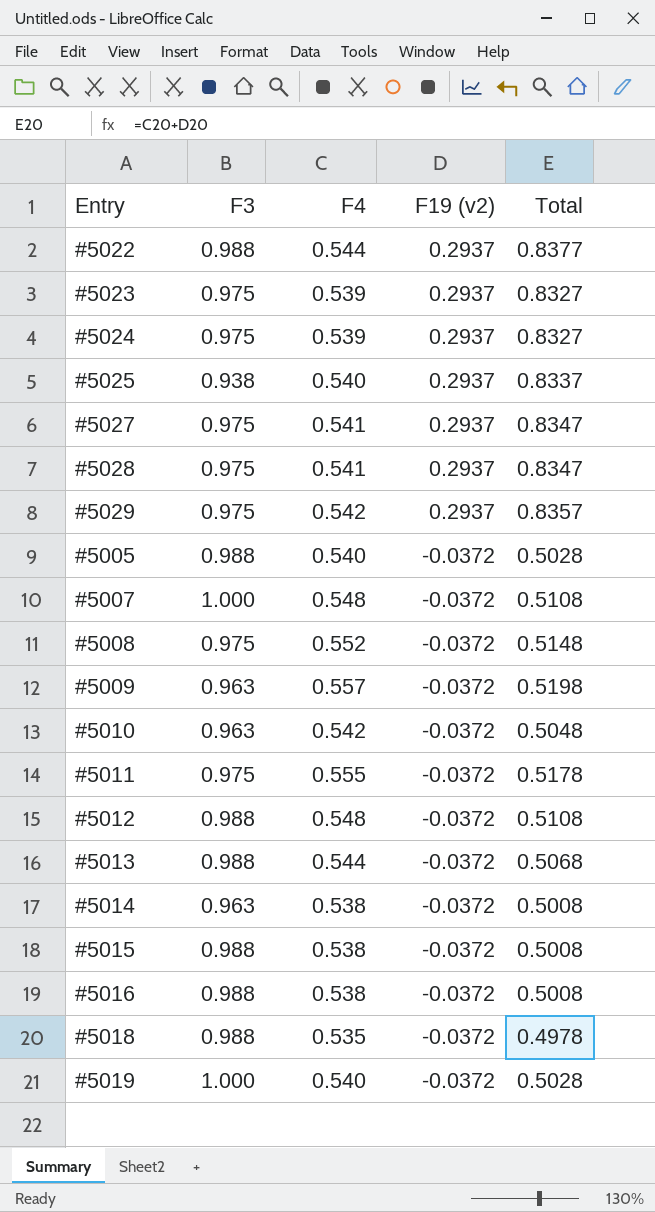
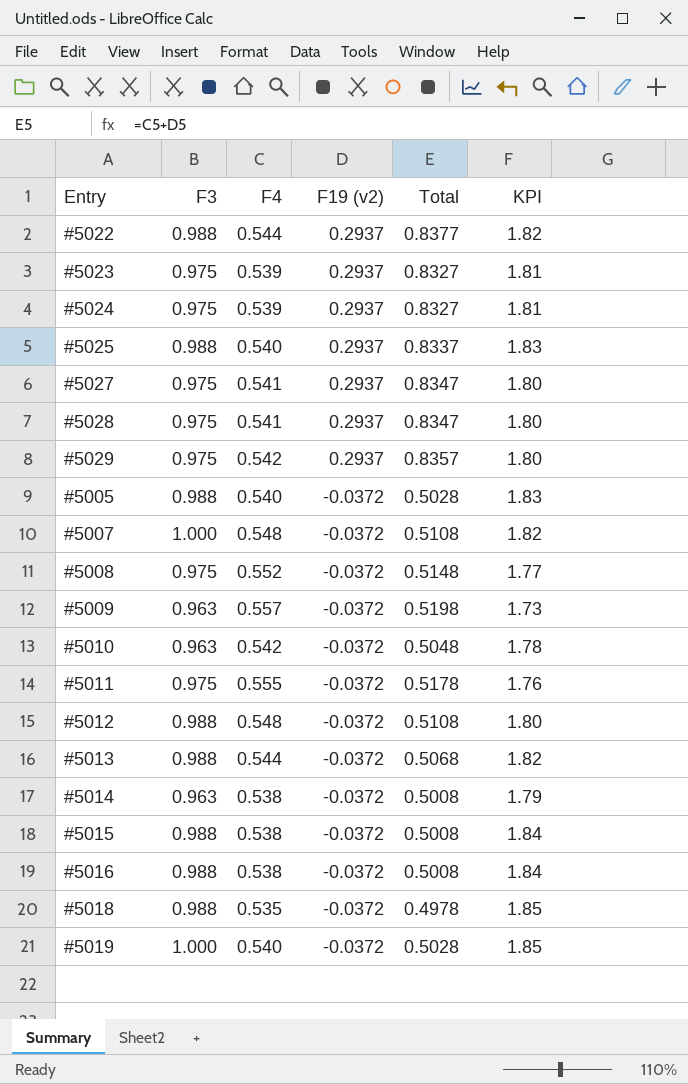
column KPI | formula: none -> [F3] / [F4]
#5025 | F3: 0.938 -> 0.988

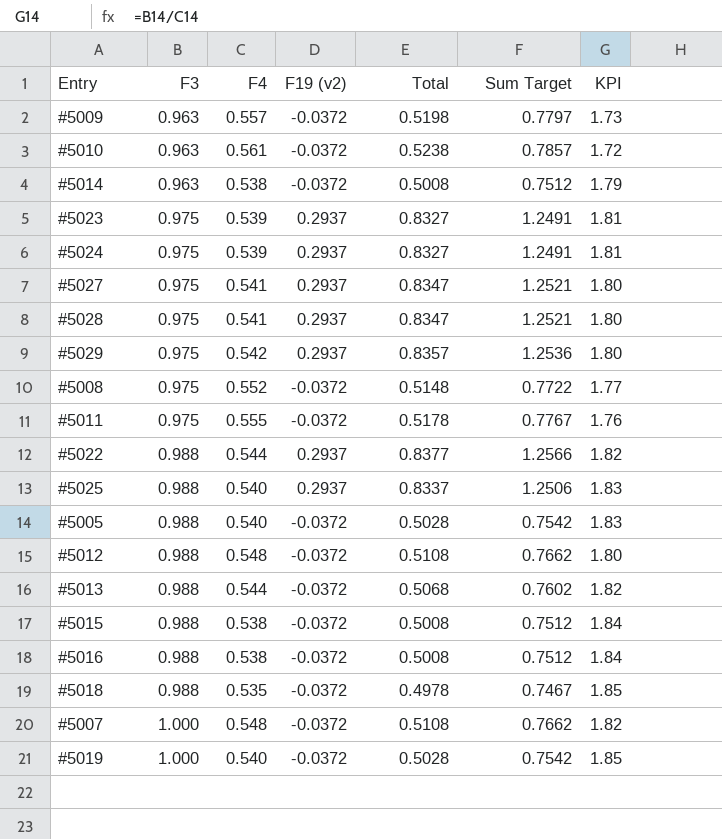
row order: F19 (v2) descending -> F3 ascending
column Sum Target | formula: none -> [Total] * 1.5
#5010 | F4: 0.542 -> 0.561
#5010 | Total: 0.5048 -> 0.5238
#5010 | KPI: 1.78 -> 1.72

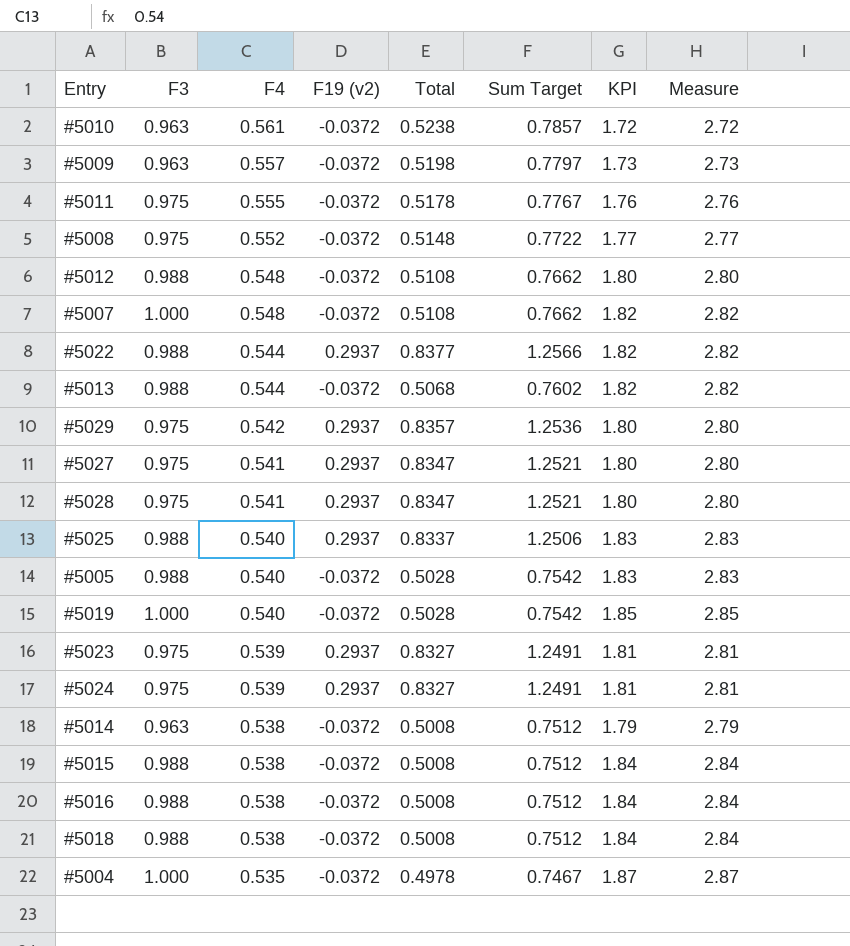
row order: F3 ascending -> F4 descending
column Measure | formula: none -> [KPI] + 1
#5018 | F4: 0.535 -> 0.538
#5018 | Total: 0.4978 -> 0.5008
#5018 | Sum Target: 0.7467 -> 0.7512
#5018 | KPI: 1.85 -> 1.84
row #5004: none -> 1.000 | 0.535 | -0.0372 | 0.4978 | 0.7467 | 1.87 | 2.87

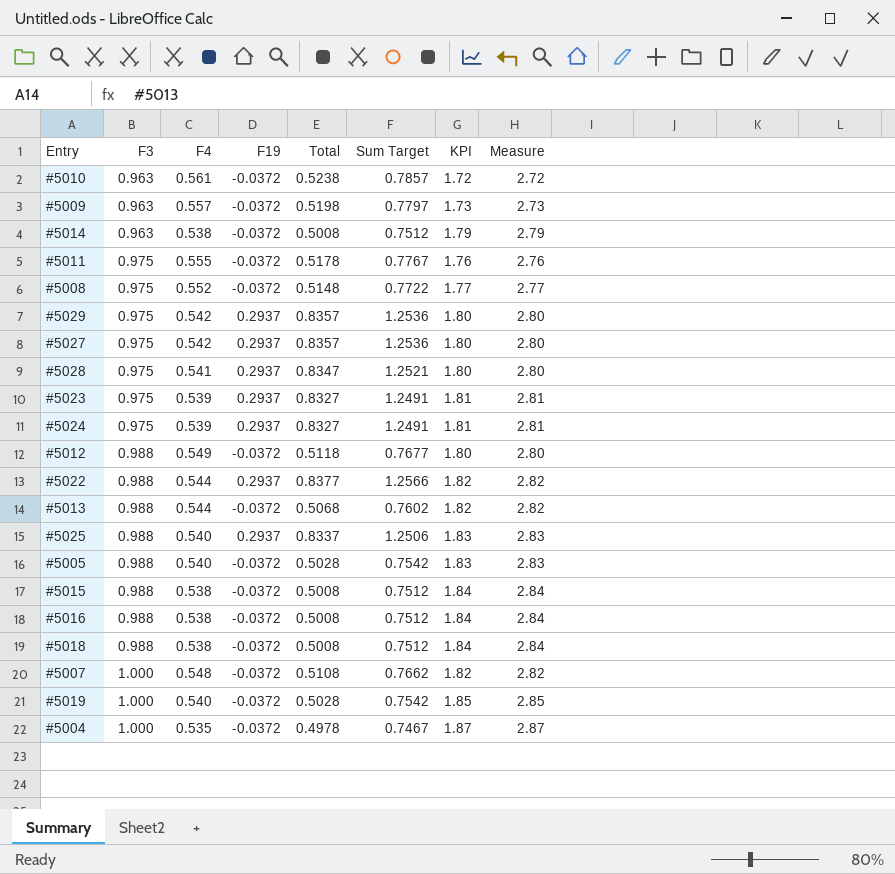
row order: F4 descending -> F3 ascending
column name: F19 (v2) -> F19
#5027 | F4: 0.541 -> 0.542
#5027 | Total: 0.8347 -> 0.8357
#5027 | Sum Target: 1.2521 -> 1.2536
#5012 | F4: 0.548 -> 0.549
#5012 | Total: 0.5108 -> 0.5118
#5012 | Sum Target: 0.7662 -> 0.7677

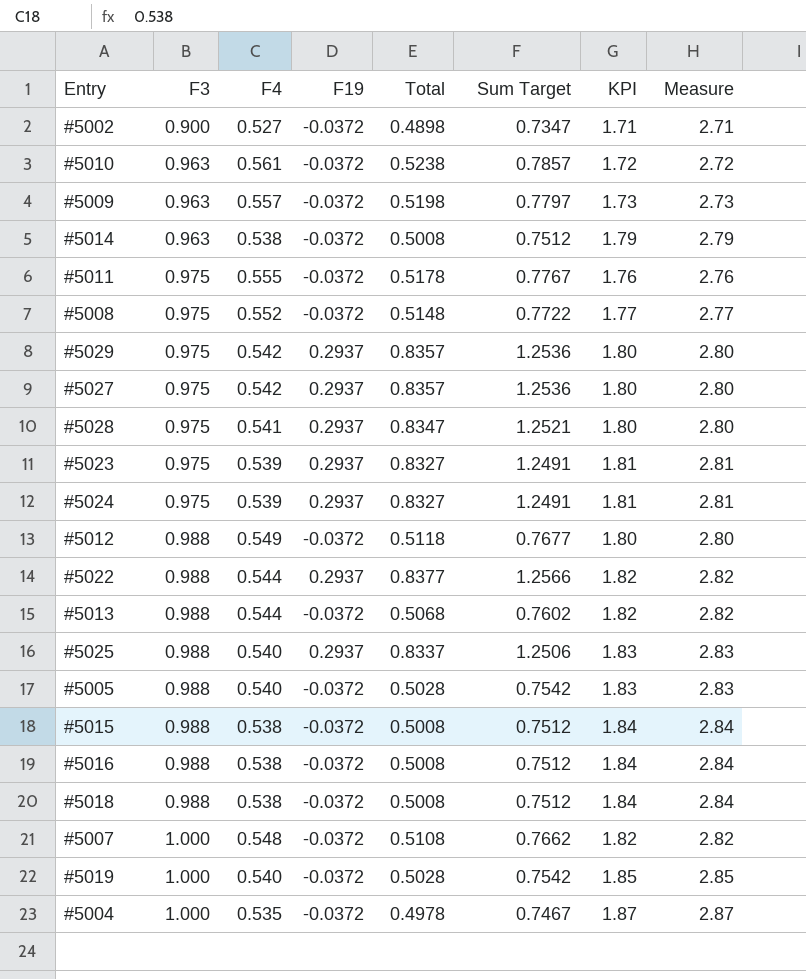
row #5002: none -> 0.900 | 0.527 | -0.0372 | 0.4898 | 0.7347 | 1.71 | 2.71

